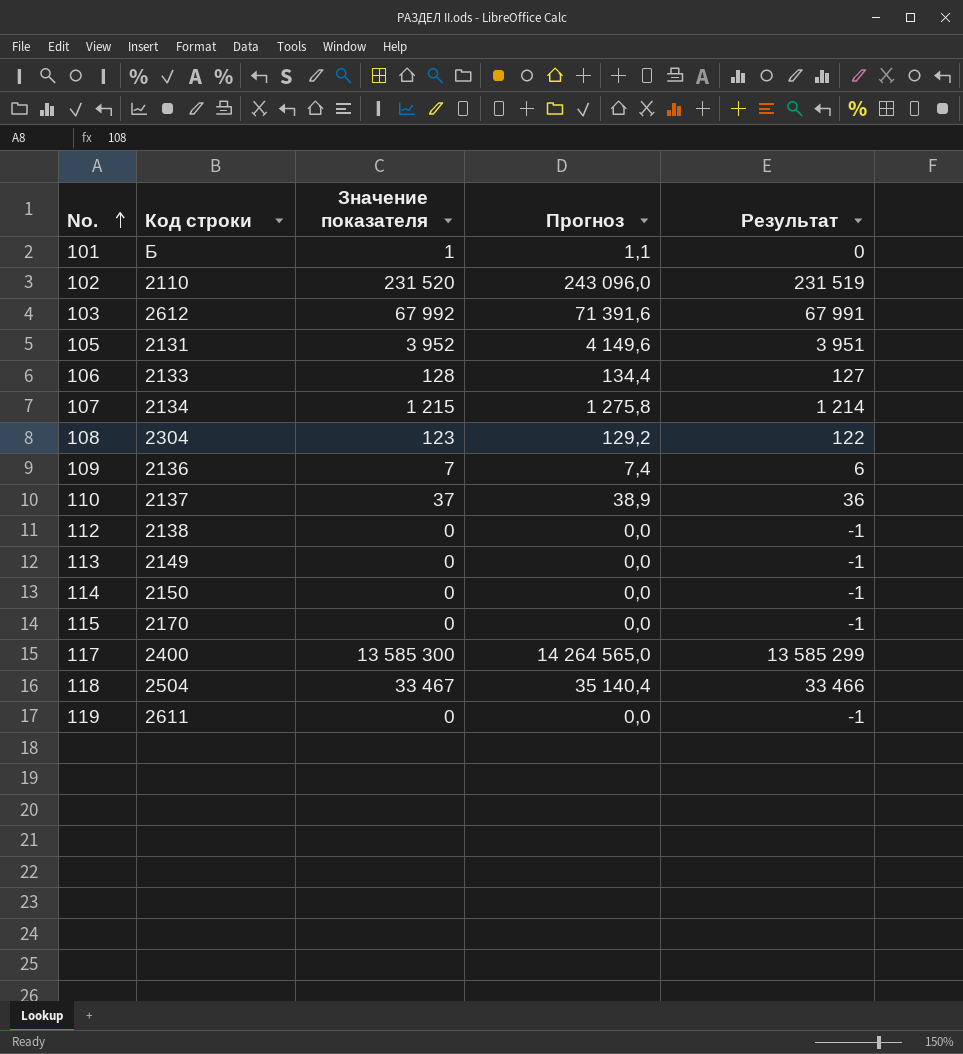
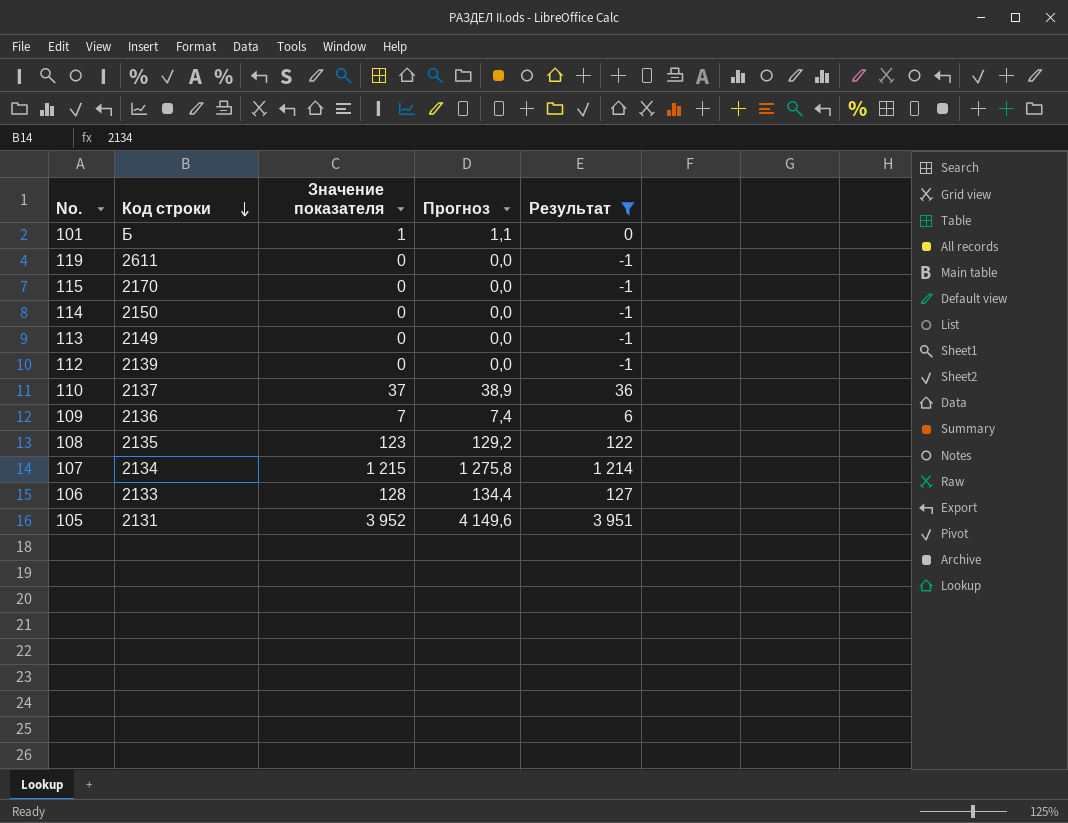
filter: none -> Результат <= 3 951
row order: No. ascending -> Код строки descending
112 | Код строки: 2138 -> 2139
108 | Код строки: 2304 -> 2135

